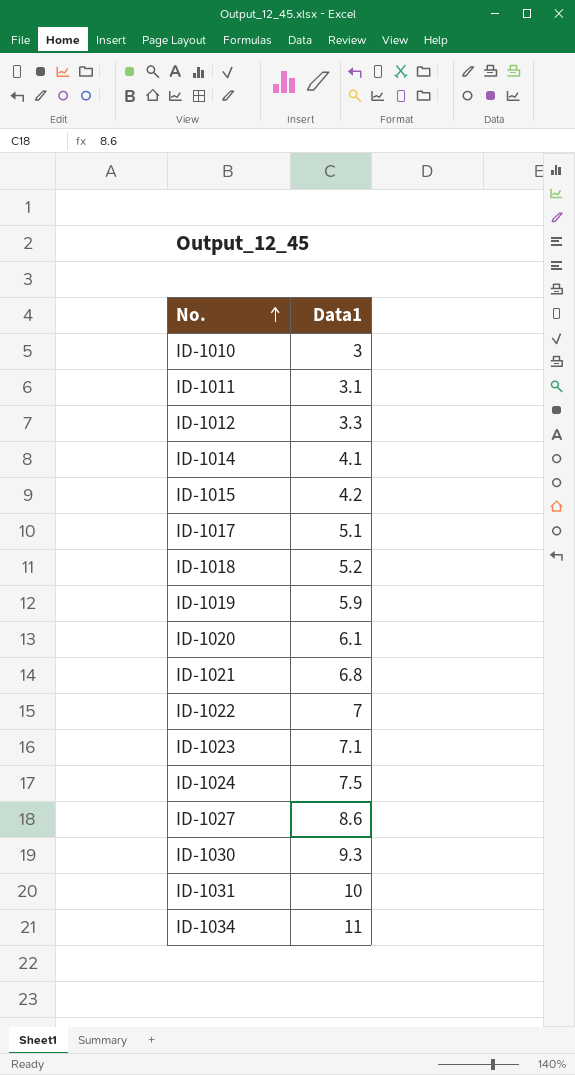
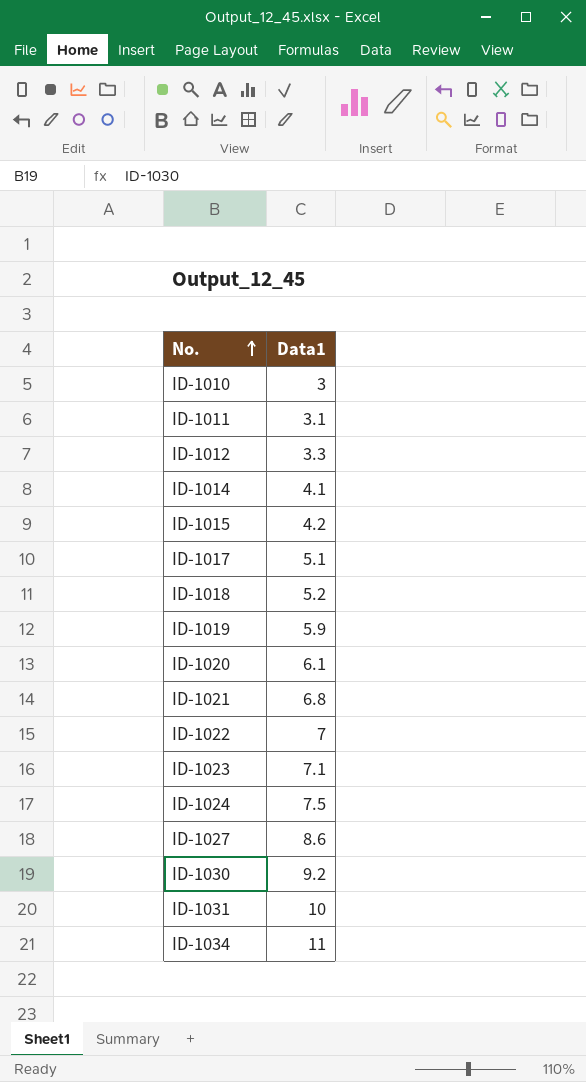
ID-1030 | Data1: 9.3 -> 9.2

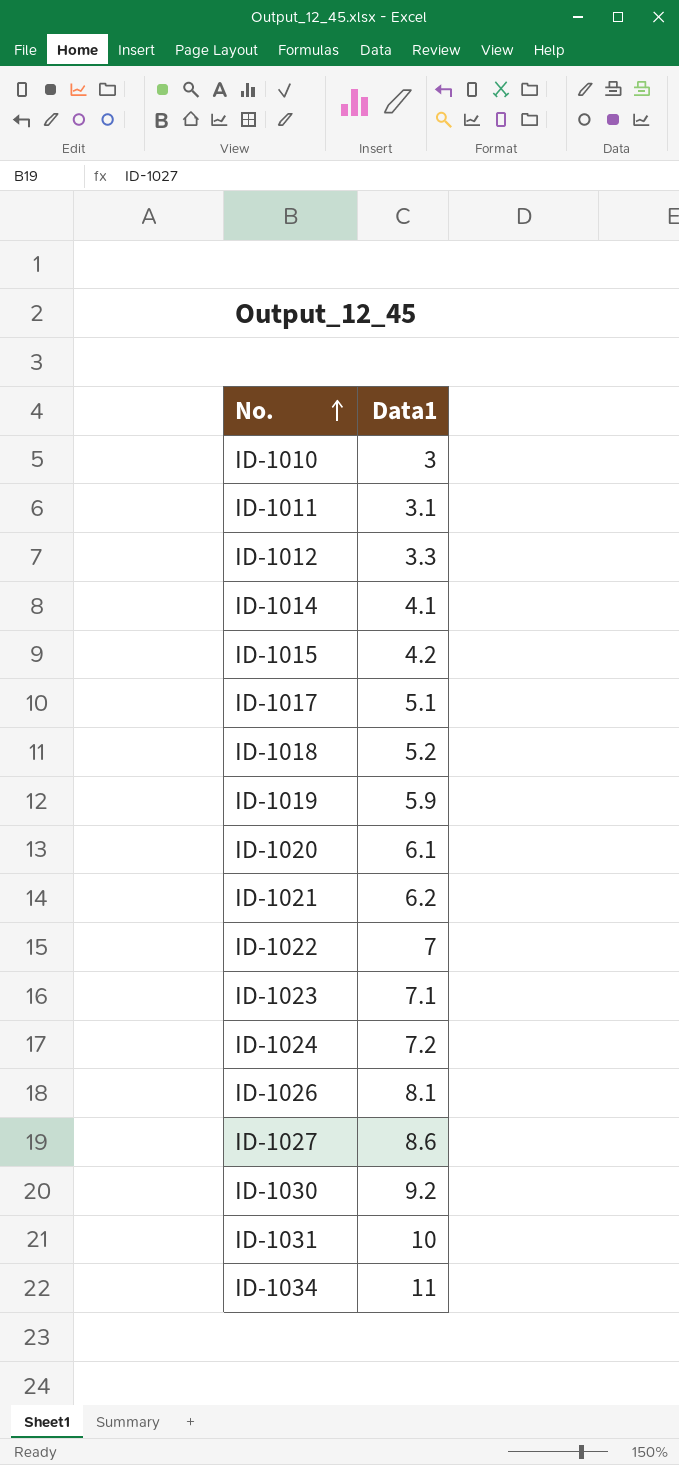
ID-1021 | Data1: 6.8 -> 6.2
ID-1024 | Data1: 7.5 -> 7.2
row ID-1026: none -> 8.1

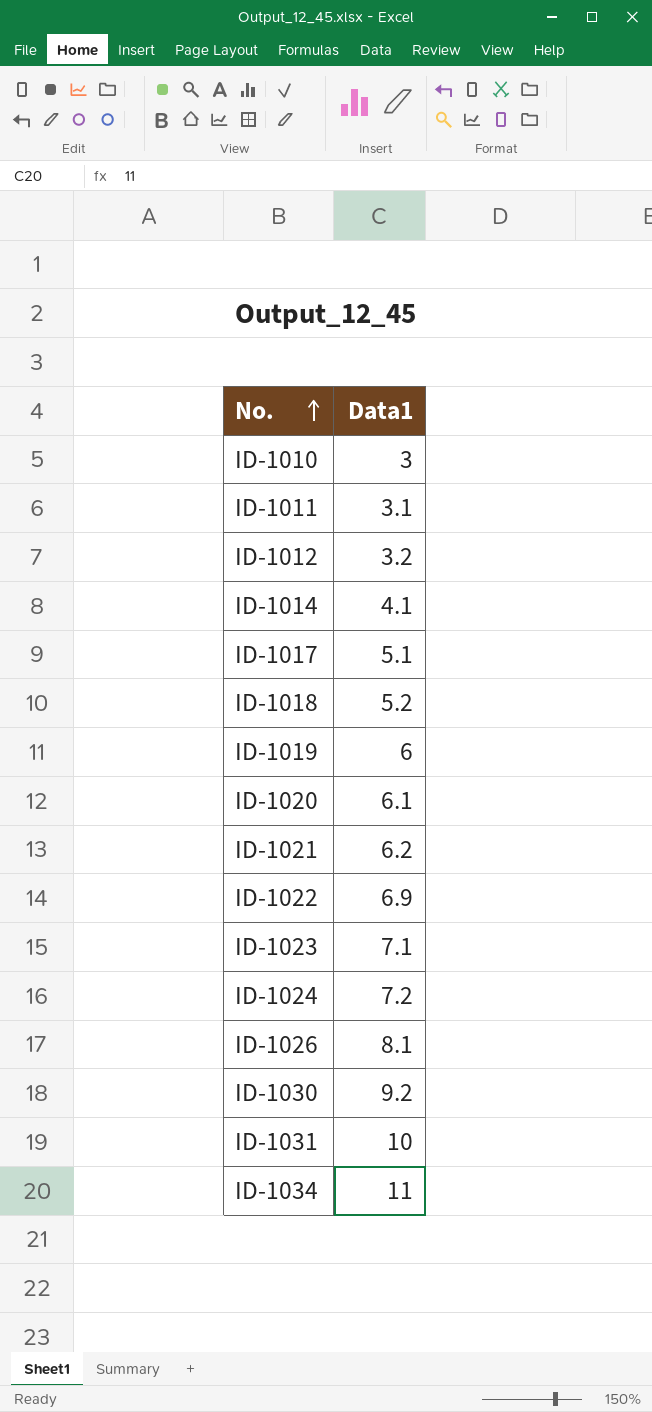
row ID-1015: 4.2 -> none
row ID-1027: 8.6 -> none
ID-1012 | Data1: 3.3 -> 3.2
ID-1019 | Data1: 5.9 -> 6
ID-1022 | Data1: 7 -> 6.9

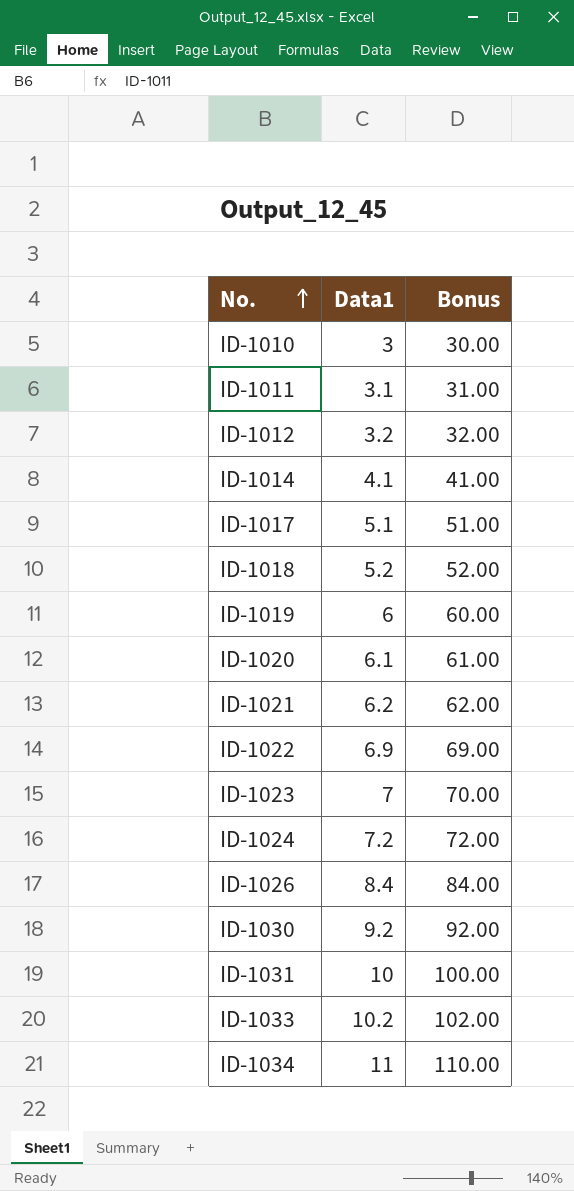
column Bonus | formula: none -> [Data1] * 10
ID-1023 | Data1: 7.1 -> 7
ID-1026 | Data1: 8.1 -> 8.4
row ID-1033: none -> 10.2 | 102.00

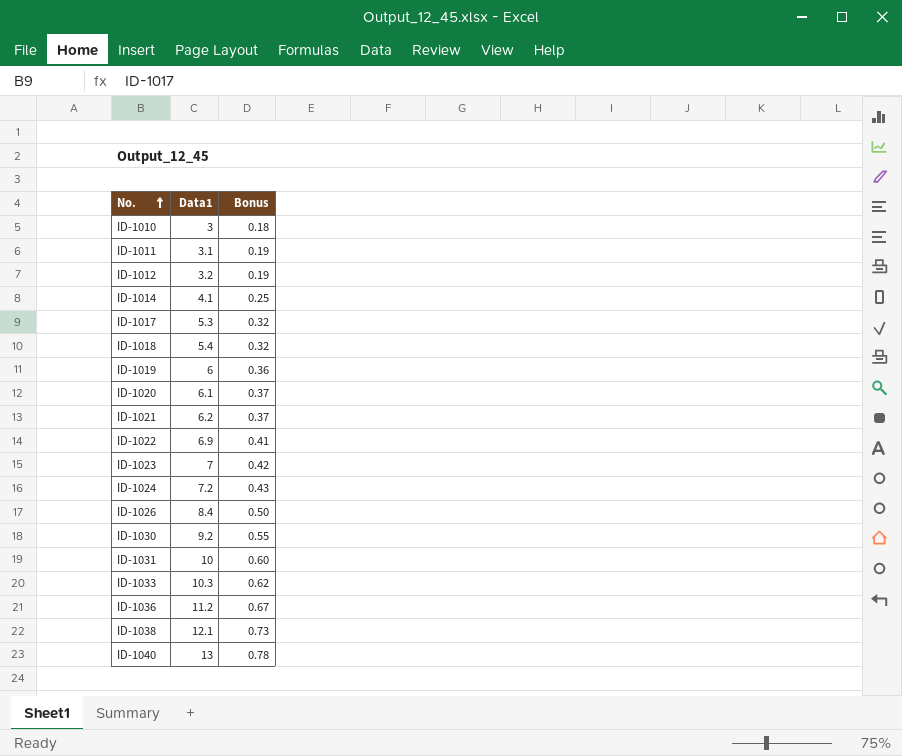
column Bonus | formula: [Data1] * 10 -> [Data1] * 0.06
row ID-1034: 11 | 110.00 -> none
ID-1017 | Data1: 5.1 -> 5.3
ID-1018 | Data1: 5.2 -> 5.4
ID-1033 | Data1: 10.2 -> 10.3
row ID-1036: none -> 11.2 | 0.67
row ID-1038: none -> 12.1 | 0.73
row ID-1040: none -> 13 | 0.78

